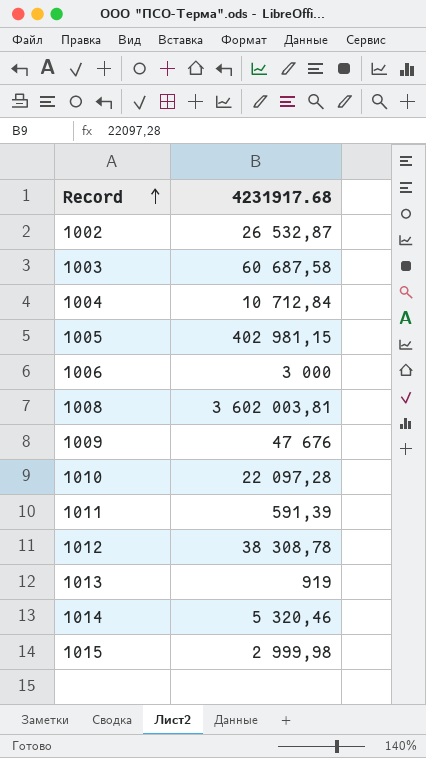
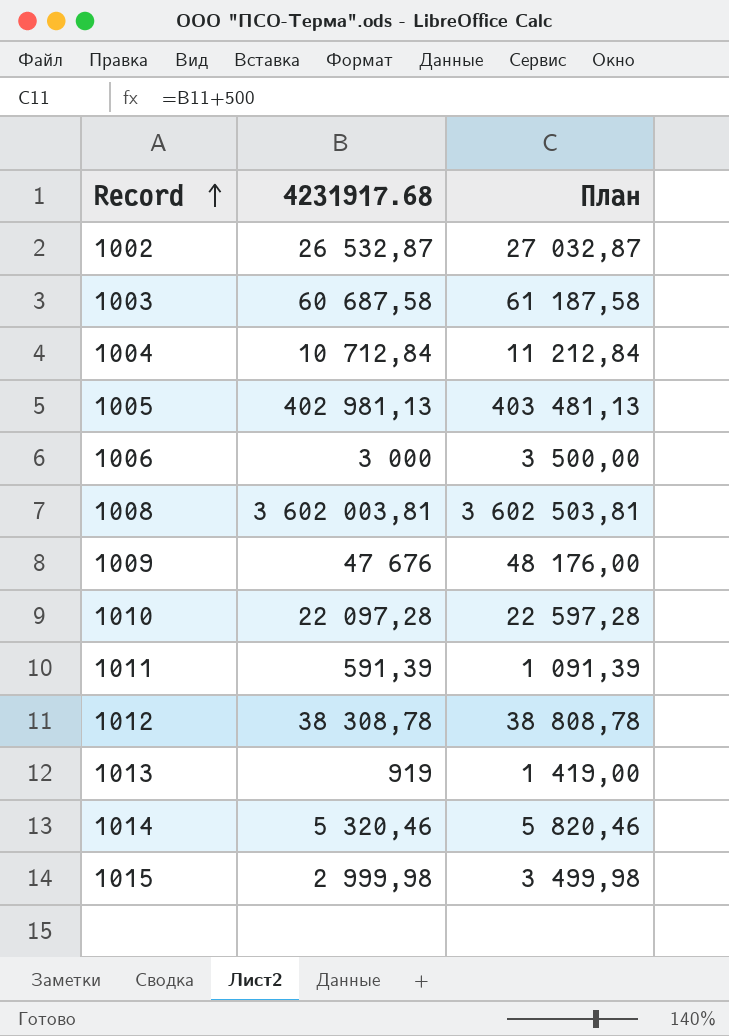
column План | formula: none -> [4231917.68] + 500
1005 | 4231917.68: 402 981,15 -> 402 981,13

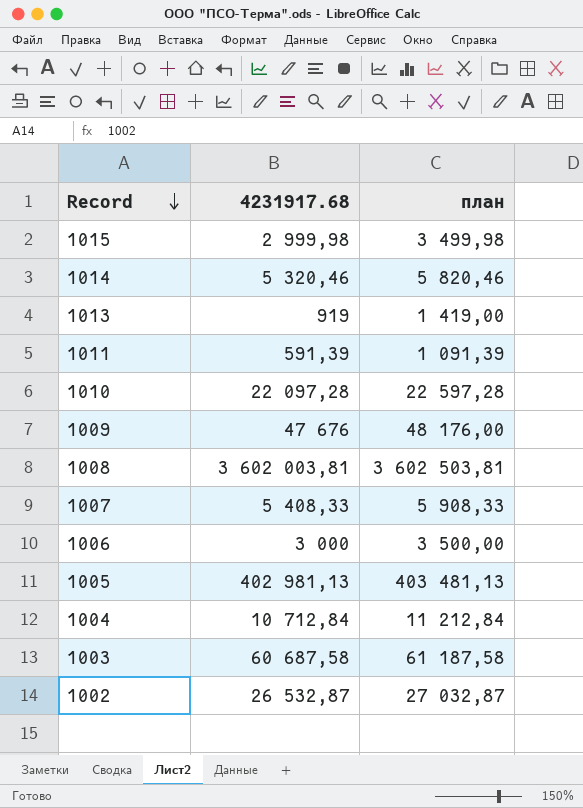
row order: Record ascending -> Record descending
column name: План -> план
row 1012: 38 308,78 | 38 808,78 -> none
row 1007: none -> 5 408,33 | 5 908,33

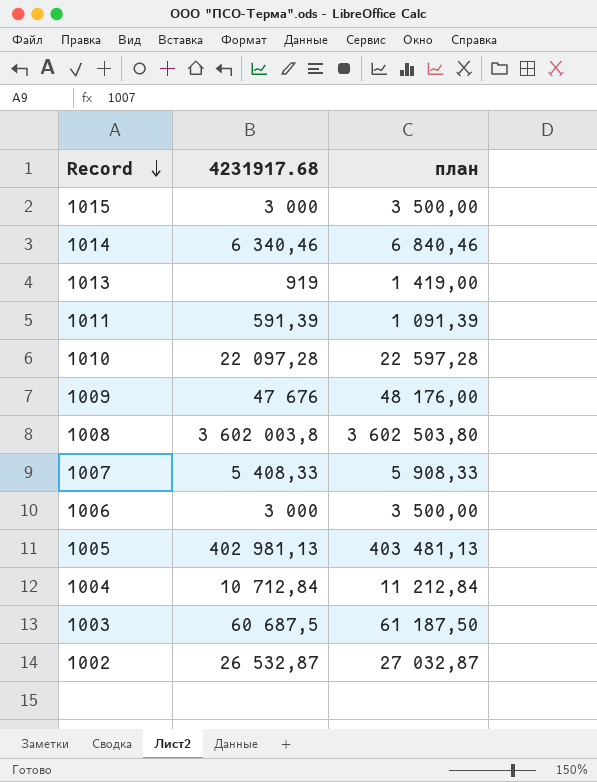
1015 | 4231917.68: 2 999,98 -> 3 000
1015 | план: 3 499,98 -> 3 500,00
1014 | 4231917.68: 5 320,46 -> 6 340,46
1014 | план: 5 820,46 -> 6 840,46
1008 | 4231917.68: 3 602 003,81 -> 3 602 003,8
1008 | план: 3 602 503,81 -> 3 602 503,80
1003 | 4231917.68: 60 687,58 -> 60 687,5
1003 | план: 61 187,58 -> 61 187,50

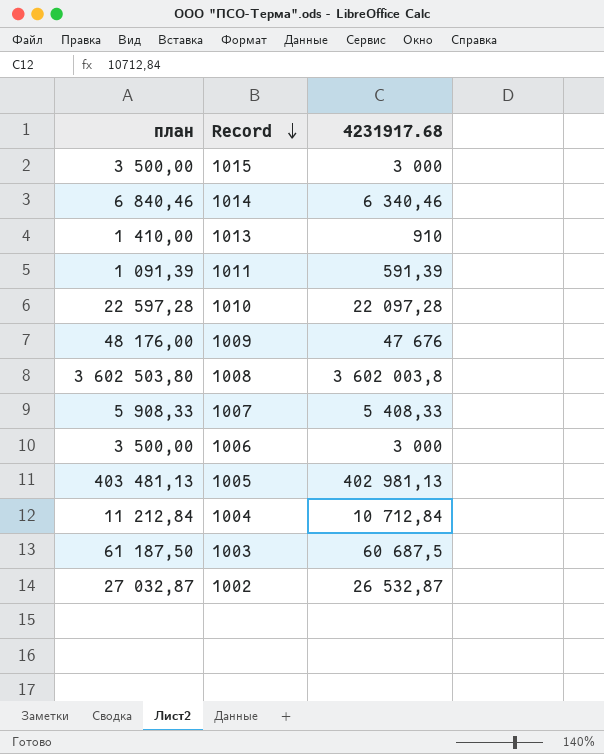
column план | position: 3 -> 1
1013 | план: 1 419,00 -> 1 410,00
1013 | 4231917.68: 919 -> 910

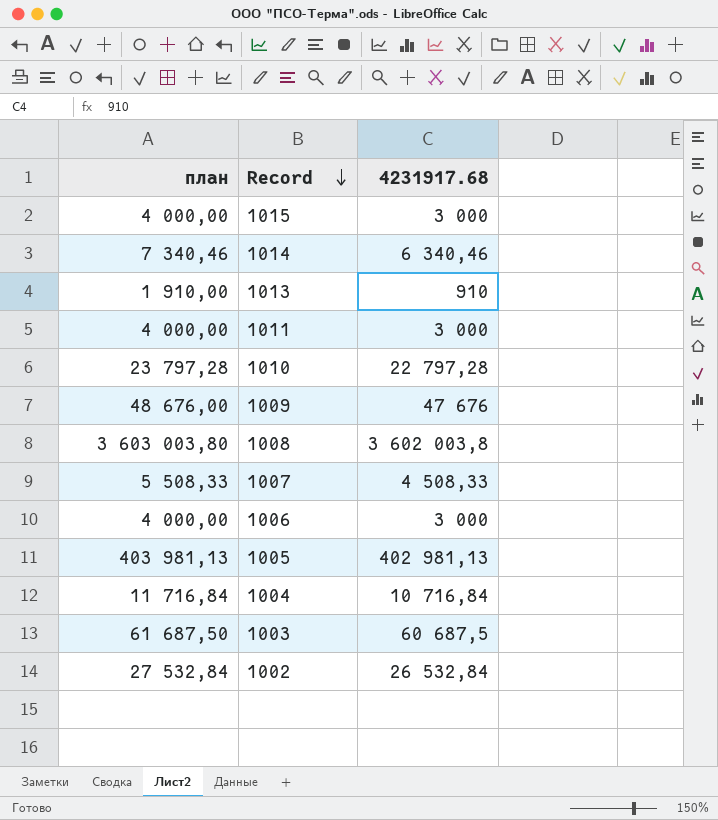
column план | formula: [4231917.68] + 500 -> [4231917.68] + 1000
1011 | 4231917.68: 591,39 -> 3 000
1010 | 4231917.68: 22 097,28 -> 22 797,28
1007 | 4231917.68: 5 408,33 -> 4 508,33
1004 | 4231917.68: 10 712,84 -> 10 716,84
1002 | 4231917.68: 26 532,87 -> 26 532,84

